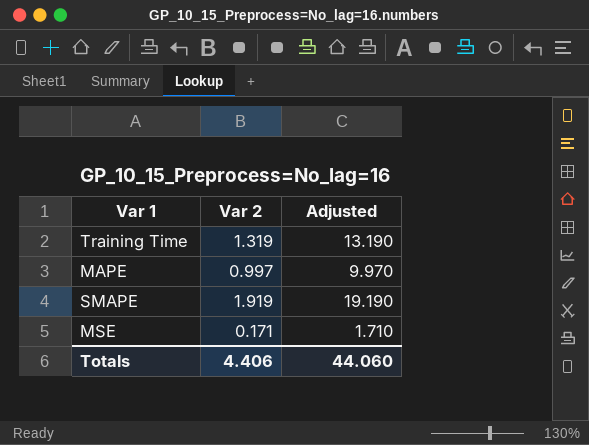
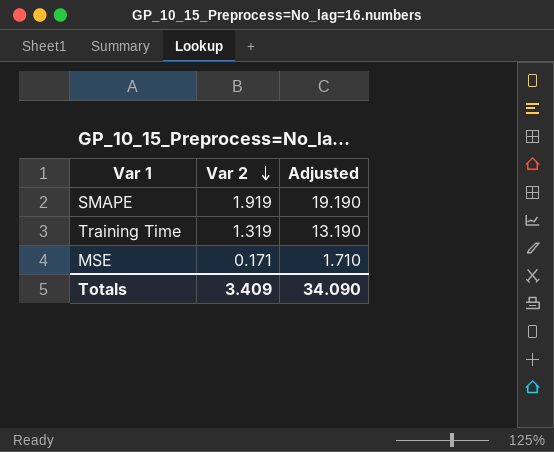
row order: none -> Var 2 descending
row MAPE: 0.997 | 9.970 -> none
Totals | Var 2: 4.406 -> 3.409
Totals | Adjusted: 44.060 -> 34.090

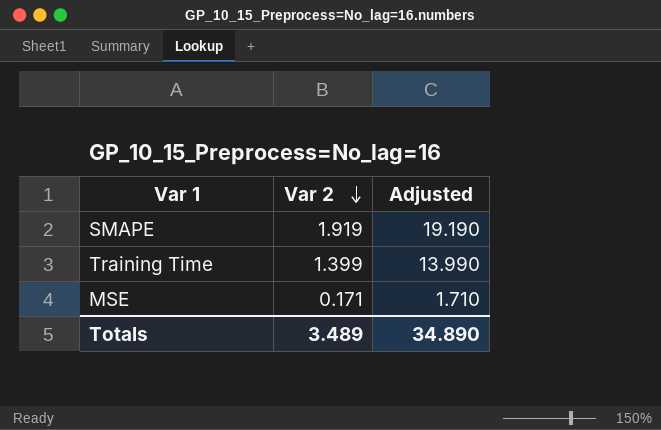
Training Time | Var 2: 1.319 -> 1.399
Training Time | Adjusted: 13.190 -> 13.990
Totals | Var 2: 3.409 -> 3.489
Totals | Adjusted: 34.090 -> 34.890

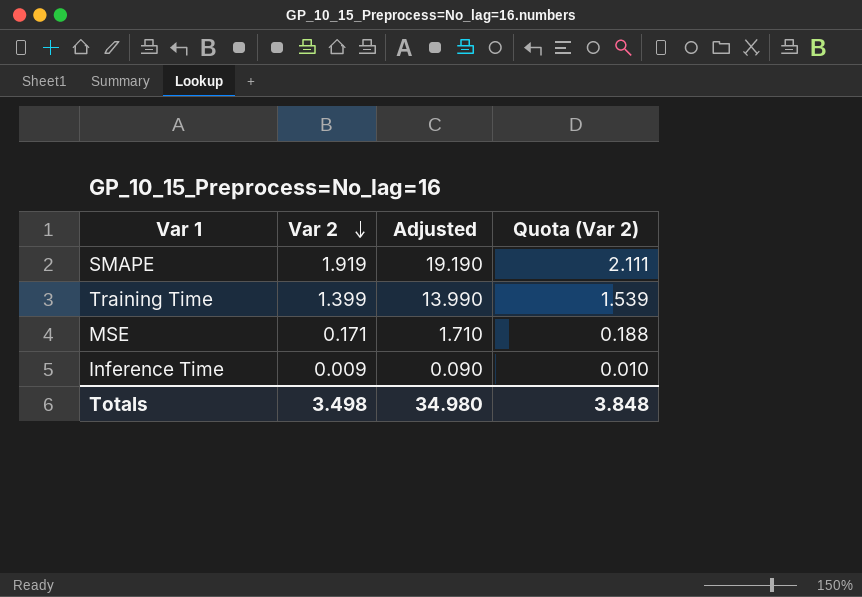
column Quota (Var 2) | formula: none -> [Var 2] * 1.1
row Inference Time: none -> 0.009 | 0.090 | 0.010
Totals | Var 2: 3.489 -> 3.498
Totals | Adjusted: 34.890 -> 34.980

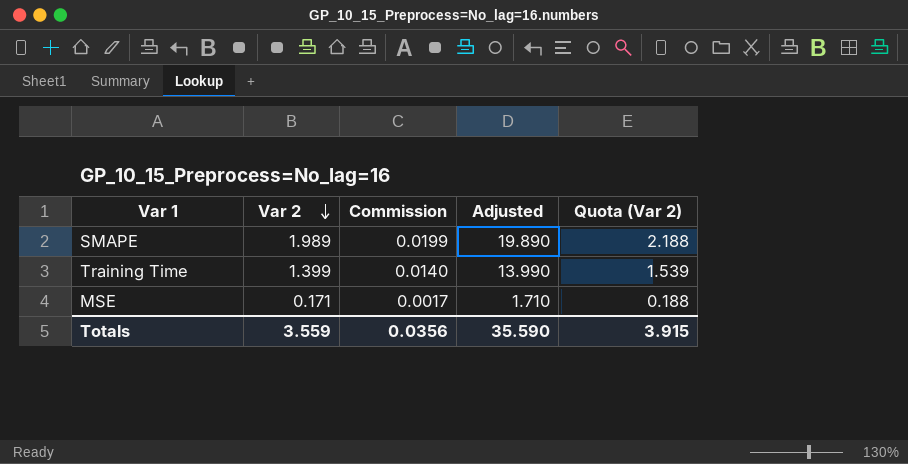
column Commission | formula: none -> [Var 2] * 0.01
row Inference Time: 0.009 | 0.090 | 0.010 -> none
SMAPE | Var 2: 1.919 -> 1.989
SMAPE | Adjusted: 19.190 -> 19.890
SMAPE | Quota (Var 2): 2.111 -> 2.188
Totals | Var 2: 3.498 -> 3.559
Totals | Adjusted: 34.980 -> 35.590
Totals | Quota (Var 2): 3.848 -> 3.915

